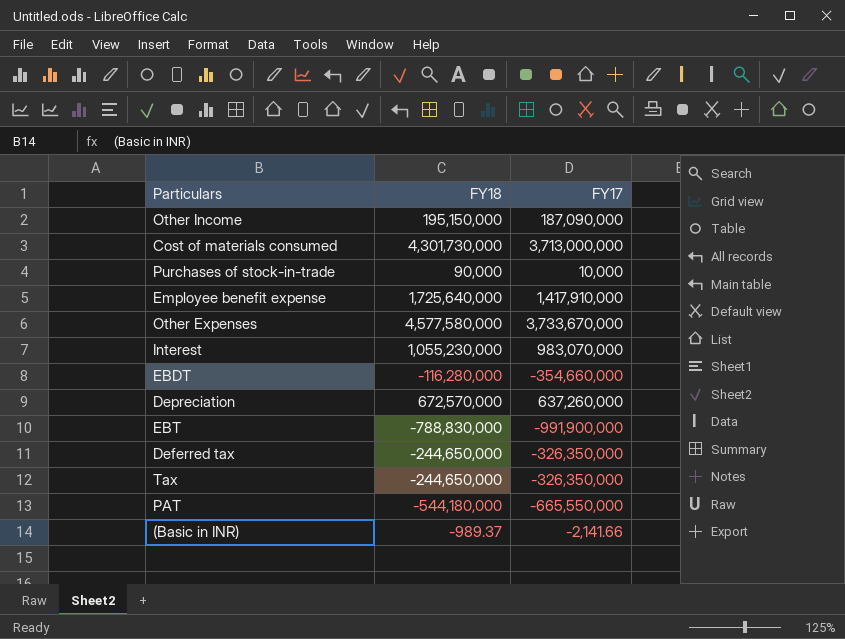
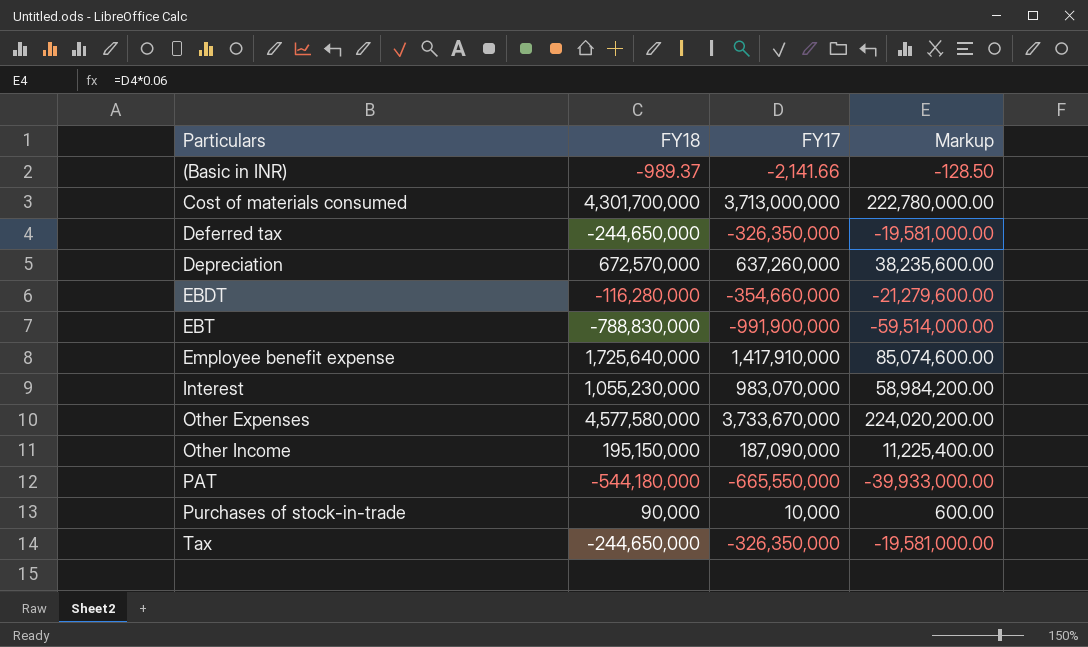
row order: none -> Particulars ascending
column Markup | formula: none -> [FY17] * 0.06
Cost of materials consumed | FY18: 4,301,730,000 -> 4,301,700,000

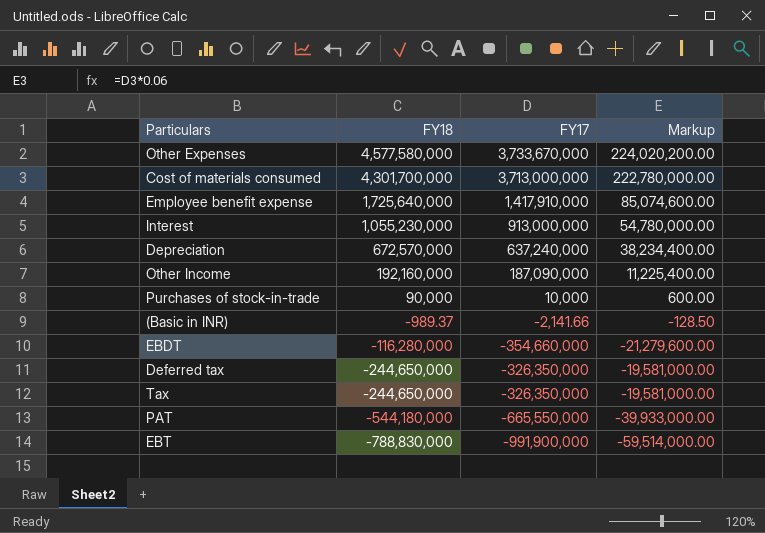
row order: Particulars ascending -> FY18 descending
Interest | FY17: 983,070,000 -> 913,000,000
Interest | Markup: 58,984,200.00 -> 54,780,000.00
Depreciation | FY17: 637,260,000 -> 637,240,000
Depreciation | Markup: 38,235,600.00 -> 38,234,400.00
Other Income | FY18: 195,150,000 -> 192,160,000

